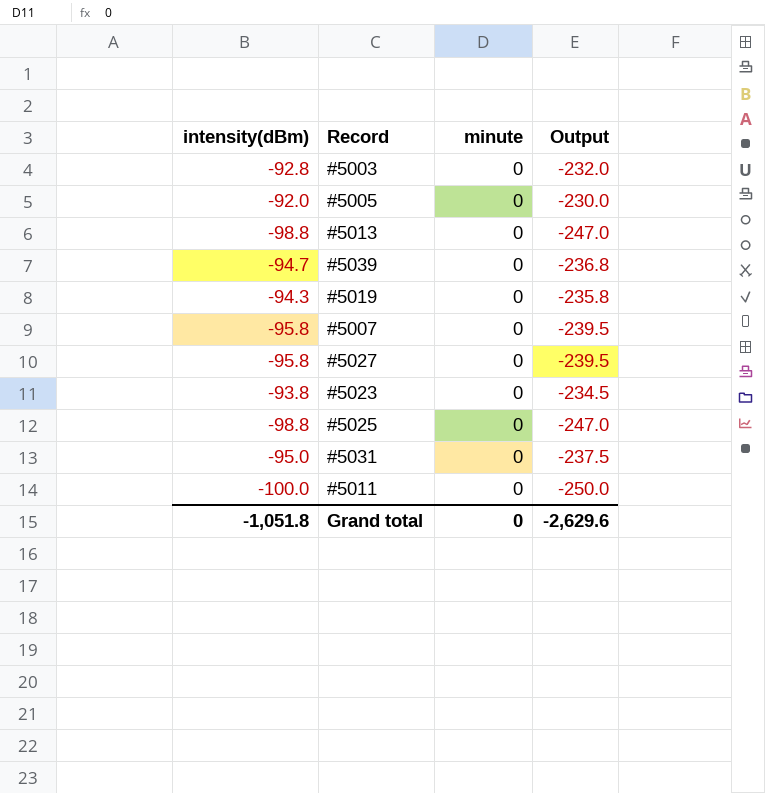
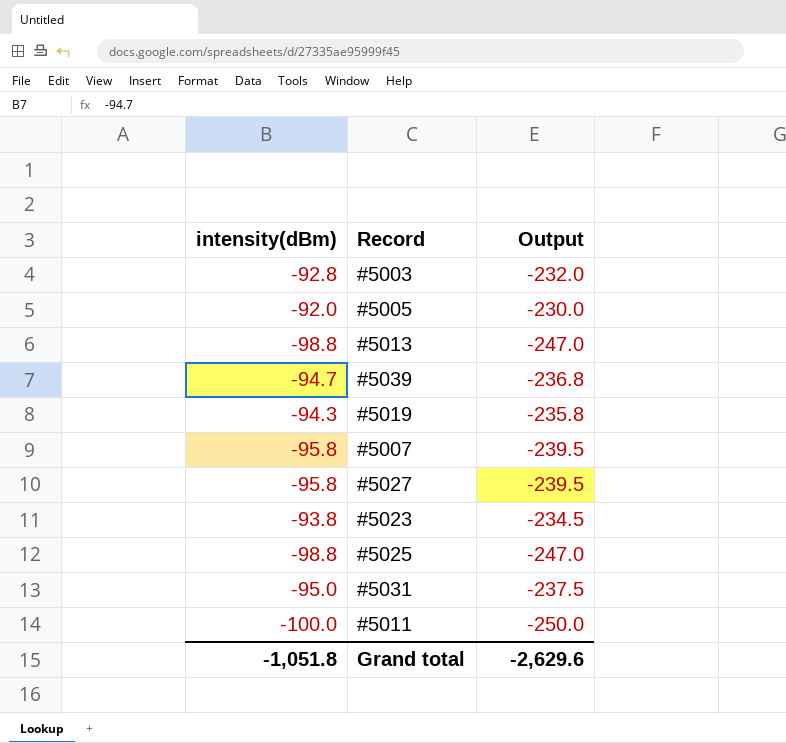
column minute | position: 3 -> none

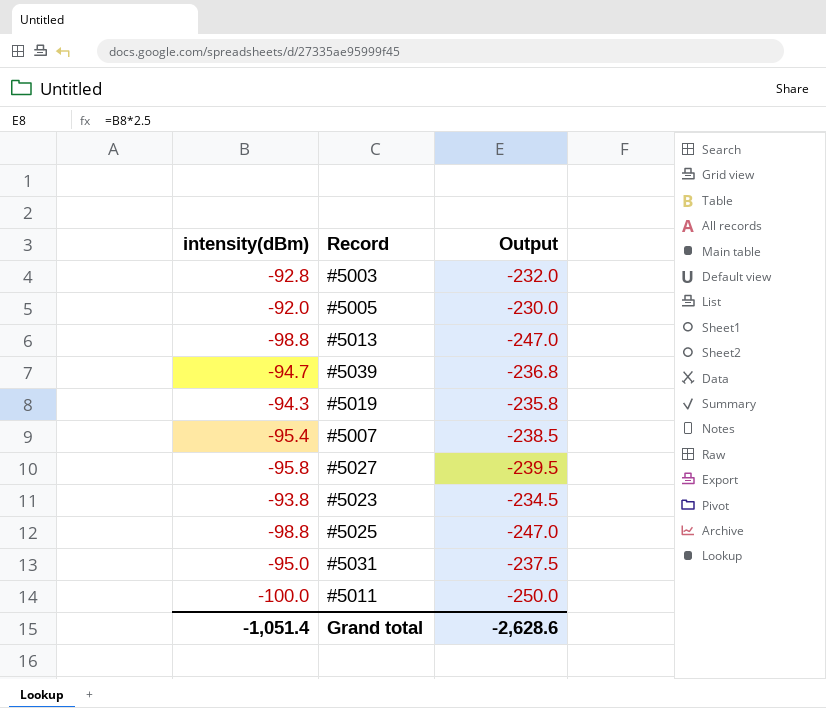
#5007 | intensity(dBm): -95.8 -> -95.4
#5007 | Output: -239.5 -> -238.5
Grand total | intensity(dBm): -1,051.8 -> -1,051.4
Grand total | Output: -2,629.6 -> -2,628.6

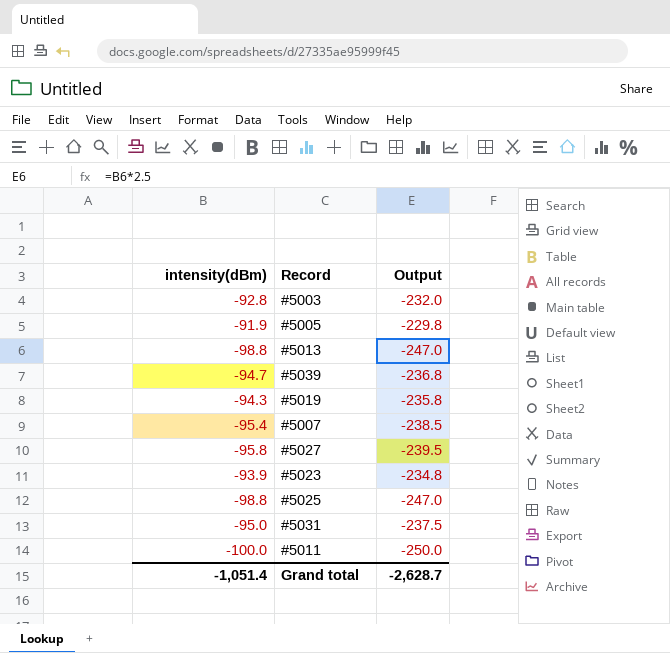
#5005 | intensity(dBm): -92.0 -> -91.9
#5005 | Output: -230.0 -> -229.8
#5023 | intensity(dBm): -93.8 -> -93.9
#5023 | Output: -234.5 -> -234.8
Grand total | Output: -2,628.6 -> -2,628.7

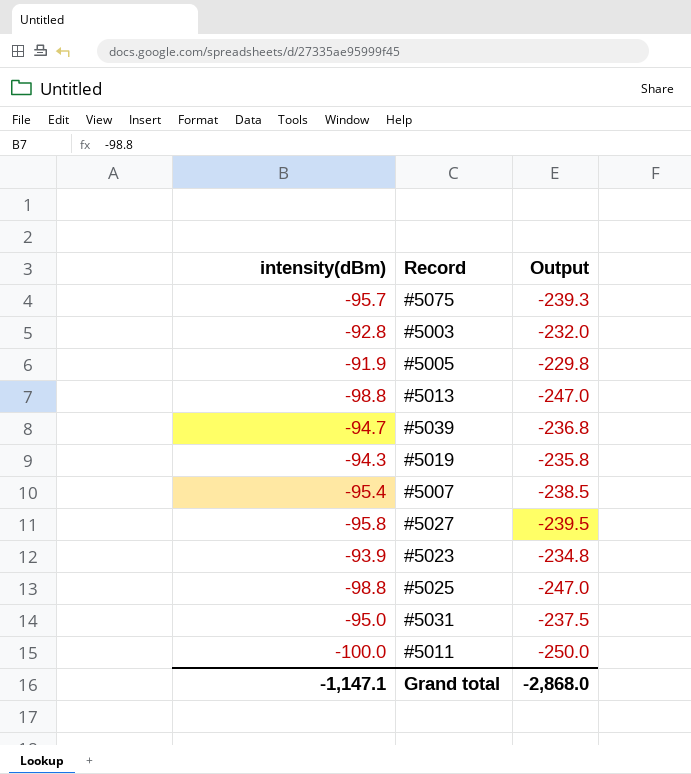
row #5075: none -> -95.7 | -239.3
Grand total | intensity(dBm): -1,051.4 -> -1,147.1
Grand total | Output: -2,628.7 -> -2,868.0

